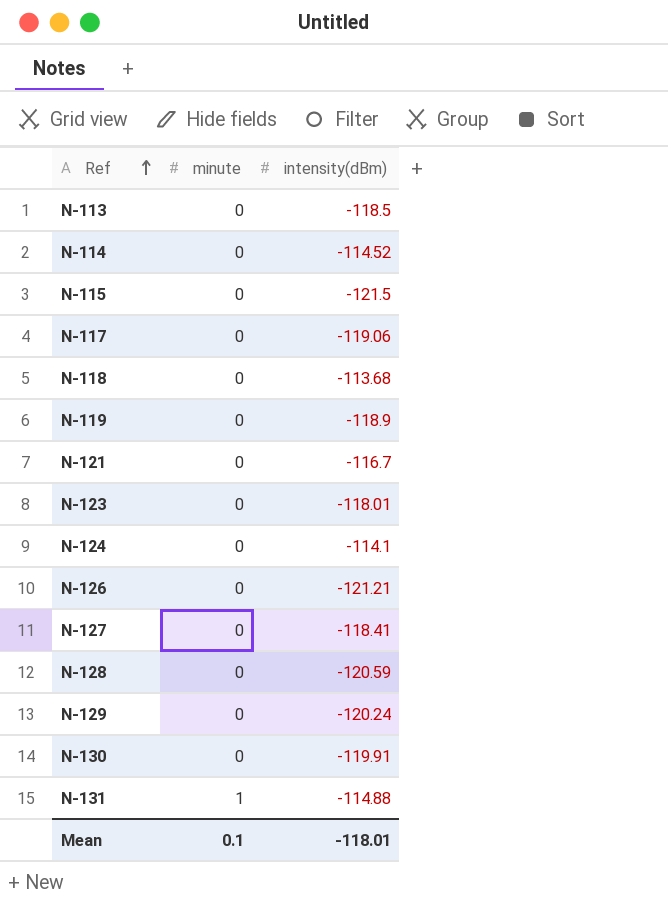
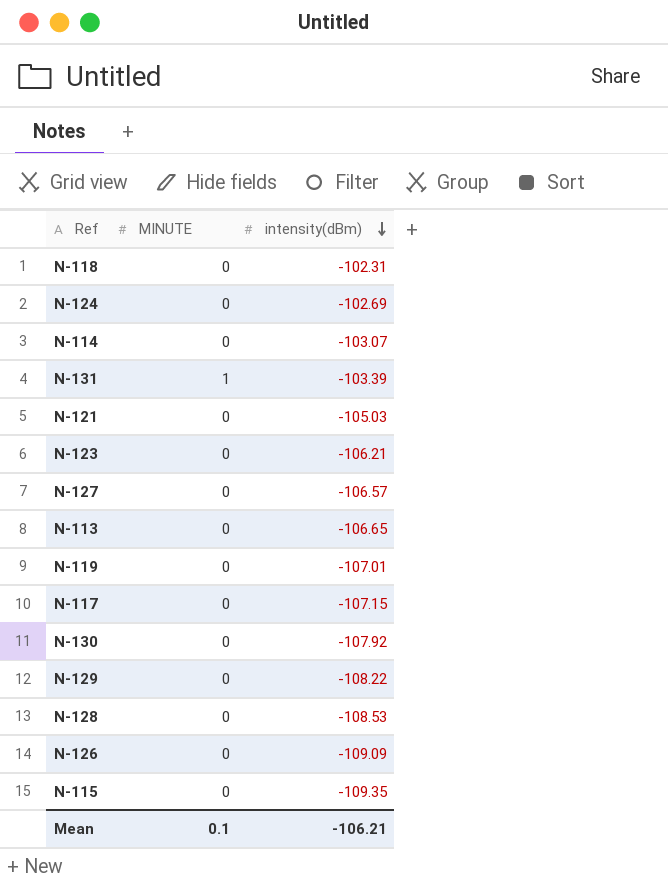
row order: Ref ascending -> intensity(dBm) descending
column name: minute -> MINUTE
N-118 | intensity(dBm): -113.68 -> -102.31
N-124 | intensity(dBm): -114.1 -> -102.69
N-114 | intensity(dBm): -114.52 -> -103.07
N-131 | intensity(dBm): -114.88 -> -103.39
N-121 | intensity(dBm): -116.7 -> -105.03
N-123 | intensity(dBm): -118.01 -> -106.21
N-127 | intensity(dBm): -118.41 -> -106.57
N-113 | intensity(dBm): -118.5 -> -106.65
N-119 | intensity(dBm): -118.9 -> -107.01
N-117 | intensity(dBm): -119.06 -> -107.15
N-130 | intensity(dBm): -119.91 -> -107.92
N-129 | intensity(dBm): -120.24 -> -108.22
N-128 | intensity(dBm): -120.59 -> -108.53
N-126 | intensity(dBm): -121.21 -> -109.09
N-115 | intensity(dBm): -121.5 -> -109.35
Mean | intensity(dBm): -118.01 -> -106.21

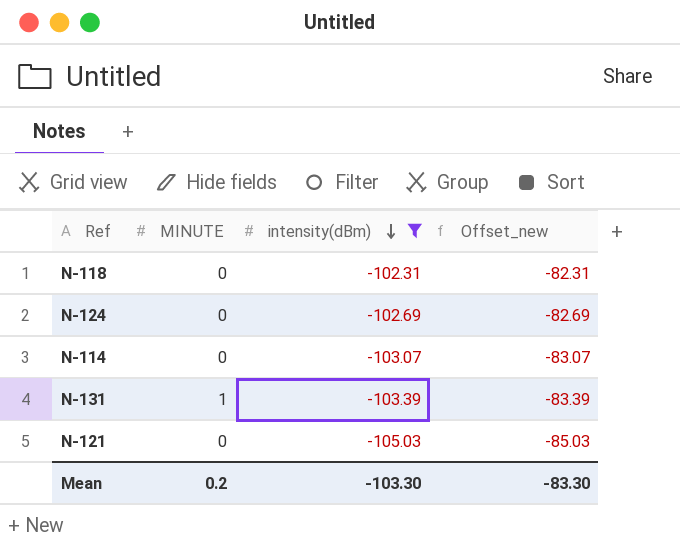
filter: none -> intensity(dBm) >= -105.03
column Offset_new | formula: none -> [intensity(dBm)] + 20
Mean | MINUTE: 0.1 -> 0.2
Mean | intensity(dBm): -106.21 -> -103.30

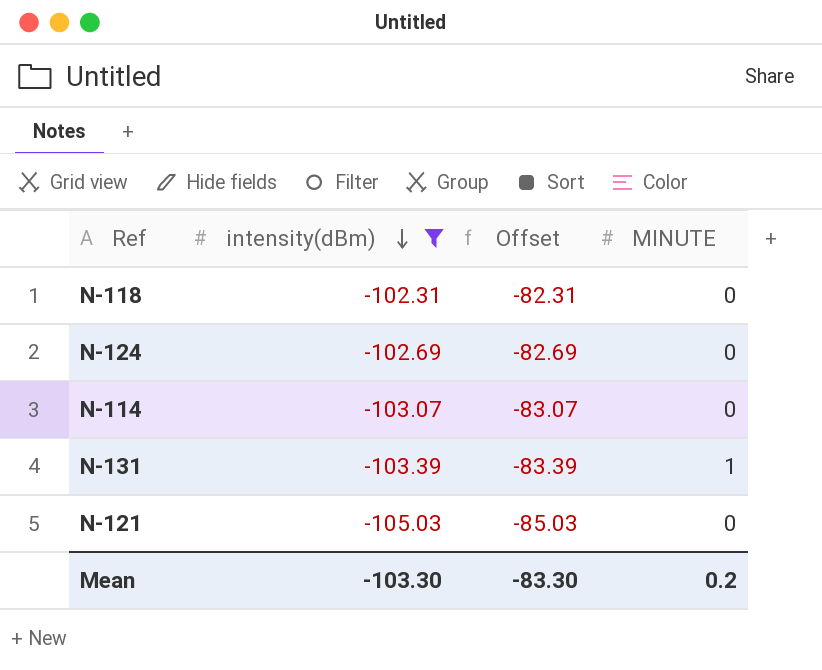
column name: Offset_new -> Offset
column MINUTE | position: 2 -> 4

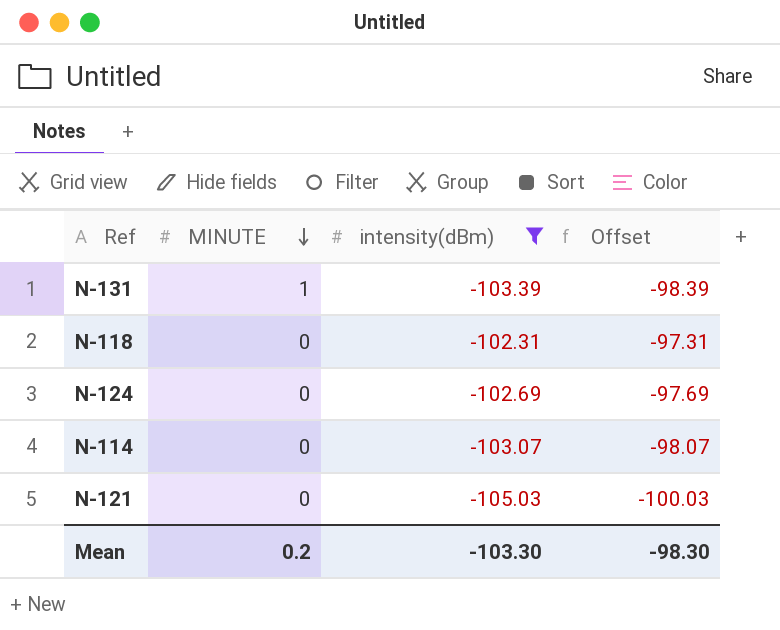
row order: intensity(dBm) descending -> MINUTE descending
column MINUTE | position: 4 -> 2
column Offset | formula: [intensity(dBm)] + 20 -> [intensity(dBm)] + 5
Mean | Offset: -83.30 -> -98.30

